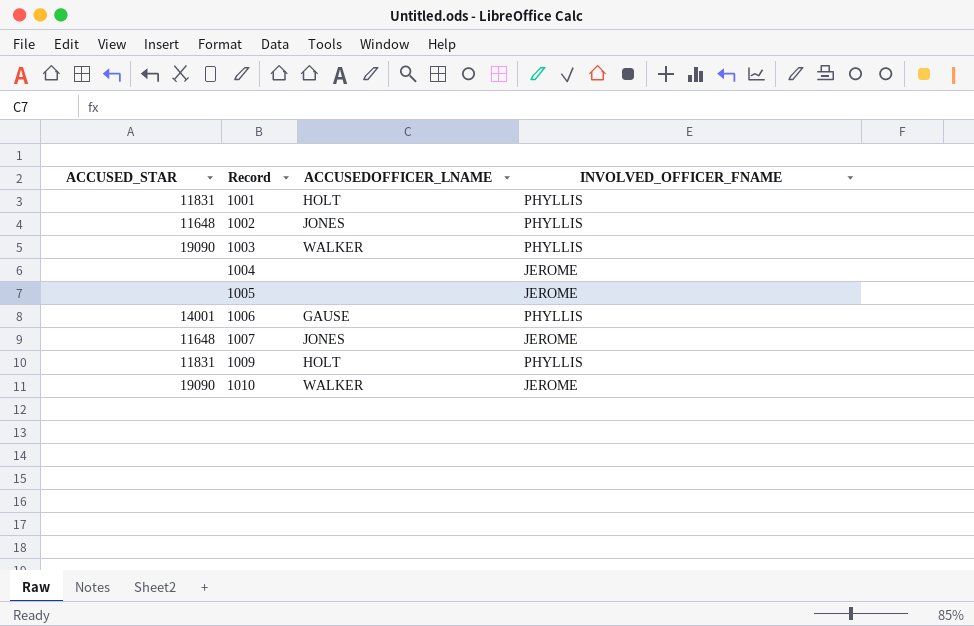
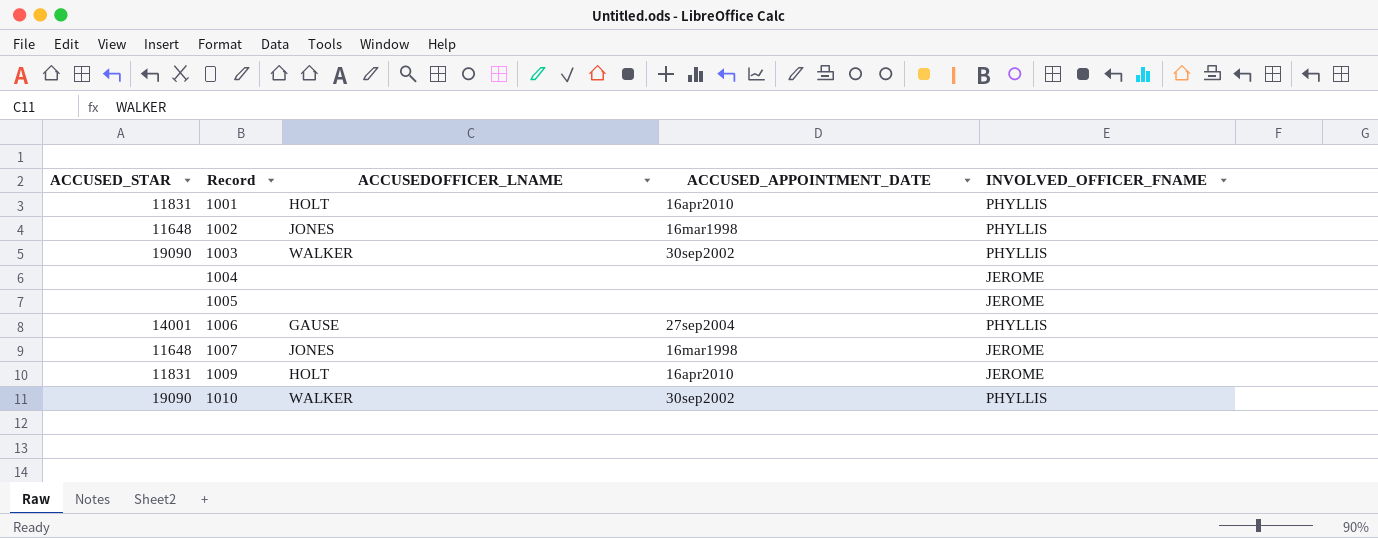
column ACCUSED_APPOINTMENT_DATE | position: none -> 4
1009 | INVOLVED_OFFICER_FNAME: PHYLLIS -> JEROME
1010 | INVOLVED_OFFICER_FNAME: JEROME -> PHYLLIS

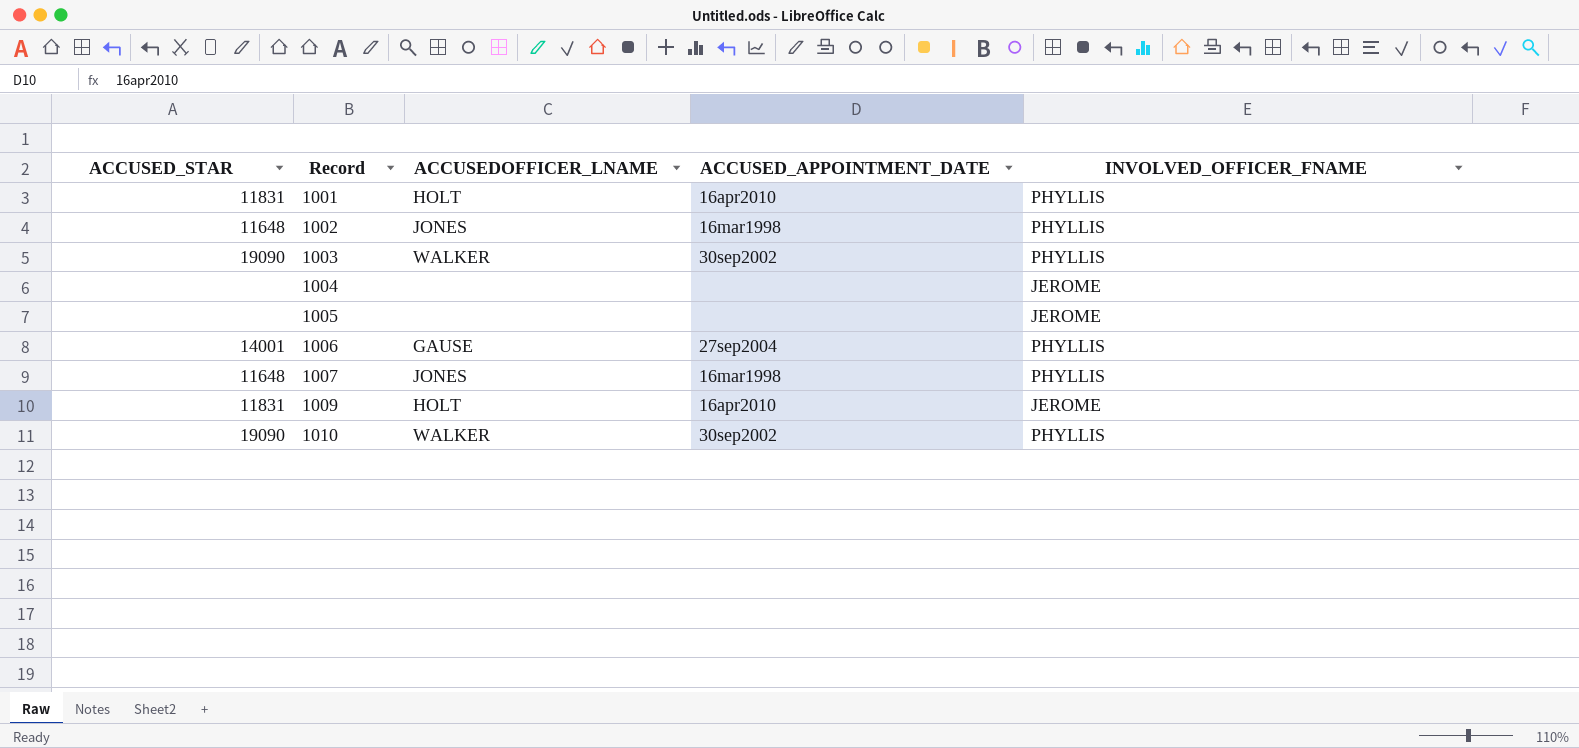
1007 | INVOLVED_OFFICER_FNAME: JEROME -> PHYLLIS

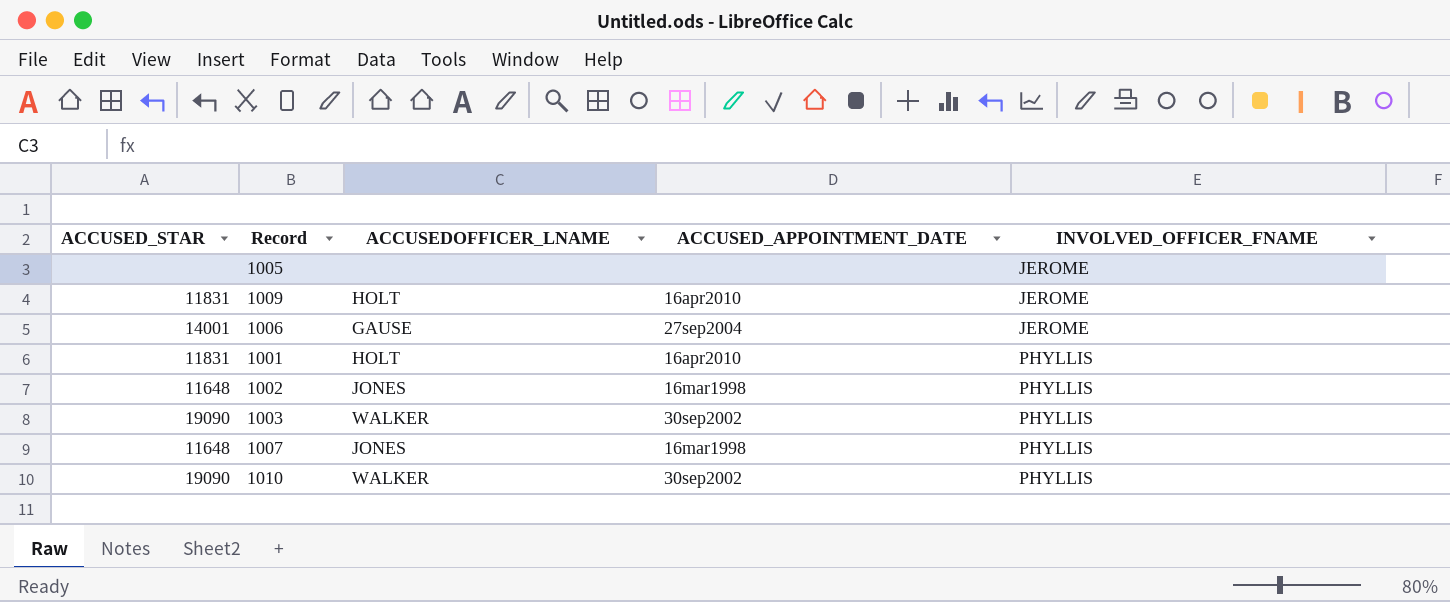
row order: Record ascending -> INVOLVED_OFFICER_FNAME ascending
row 1004: none | none | none | JEROME -> none
1006 | INVOLVED_OFFICER_FNAME: PHYLLIS -> JEROME

